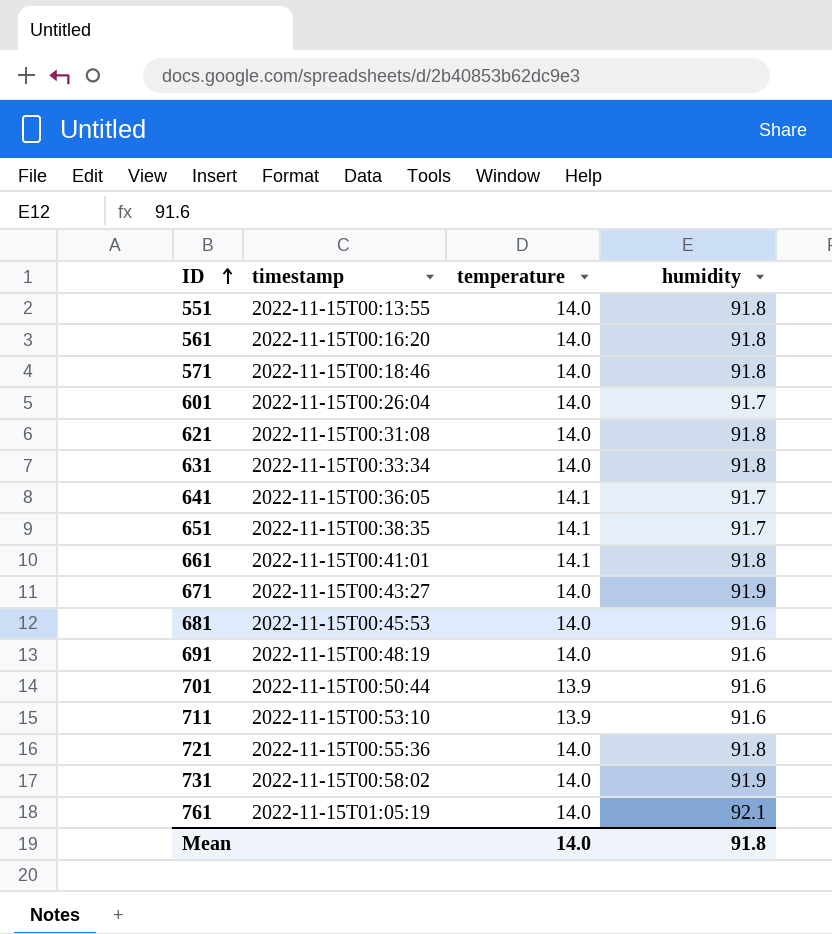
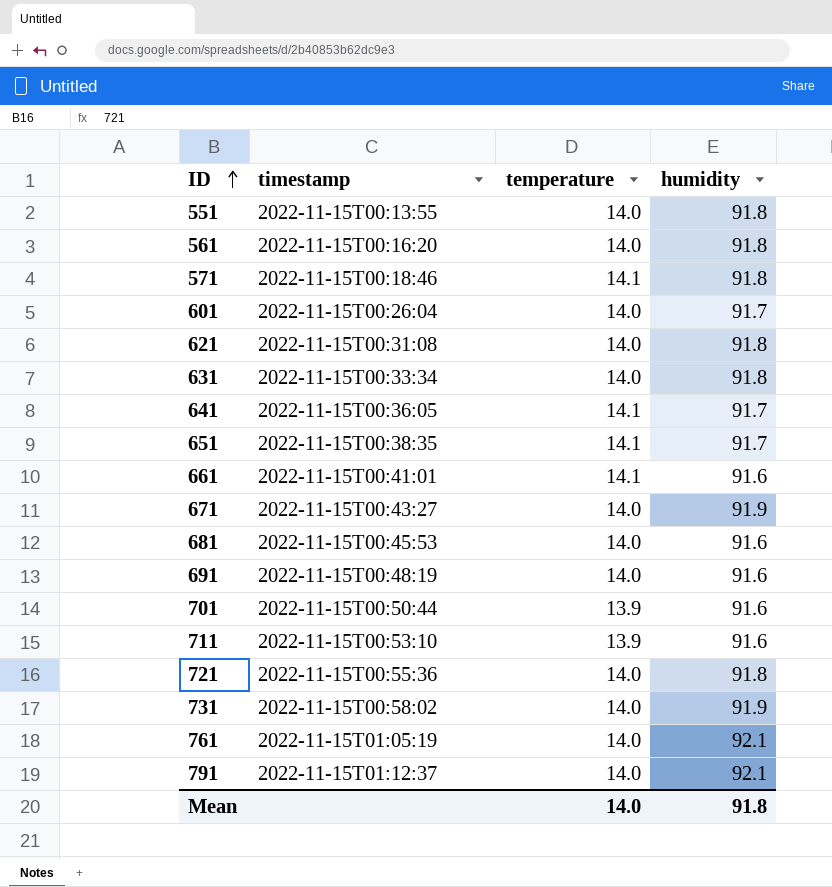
571 | temperature: 14.0 -> 14.1
661 | humidity: 91.8 -> 91.6
row 791: none -> 2022-11-15T01:12:37 | 14.0 | 92.1

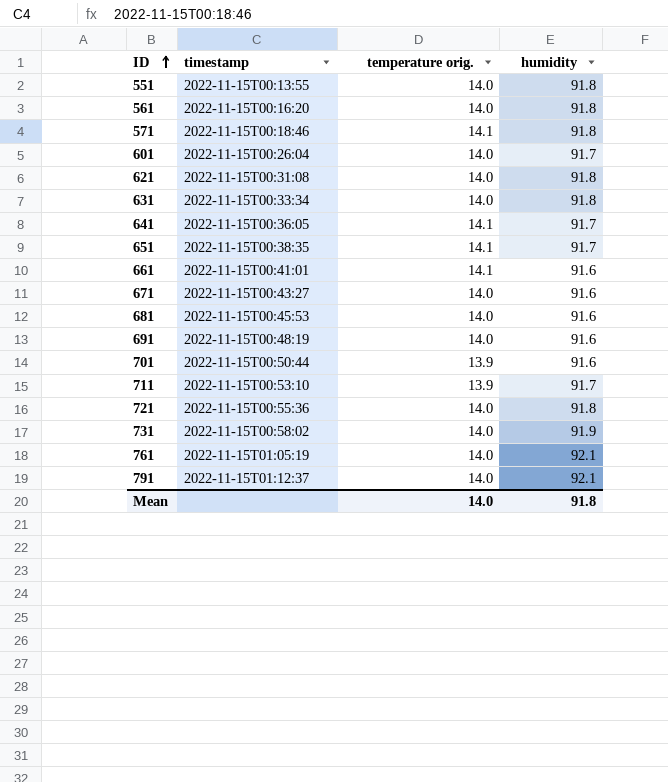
column name: temperature -> temperature orig.
671 | humidity: 91.9 -> 91.6
711 | humidity: 91.6 -> 91.7

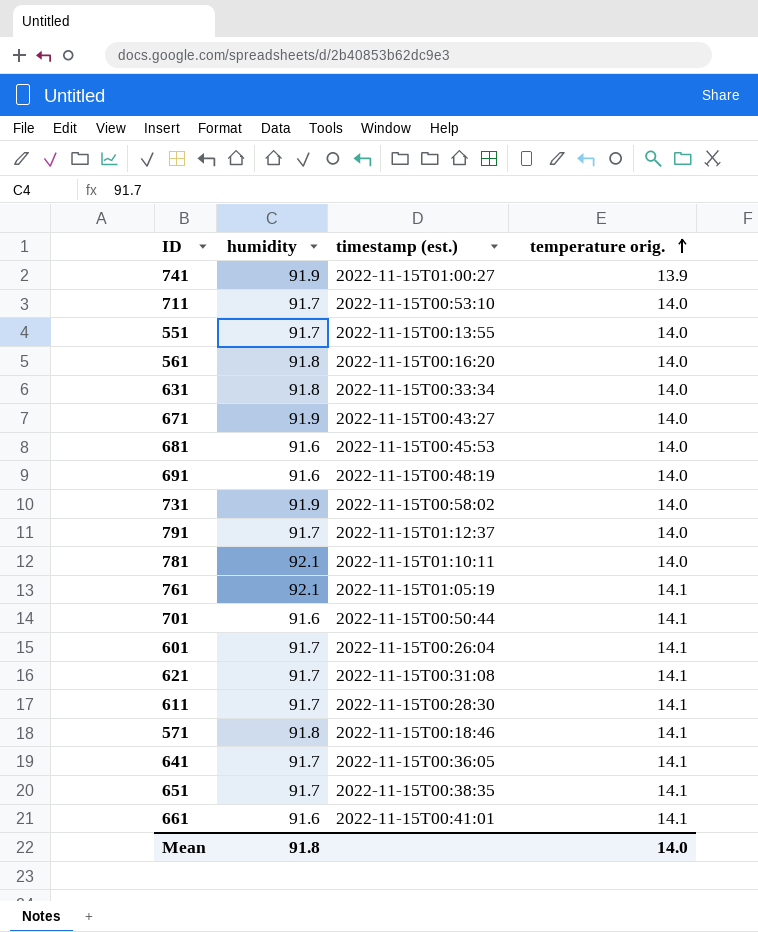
row order: ID ascending -> temperature orig. ascending
column humidity | position: 4 -> 2
column name: timestamp -> timestamp (est.)
row 721: 2022-11-15T00:55:36 | 14.0 | 91.8 -> none
row 741: none -> 91.9 | 2022-11-15T01:00:27 | 13.9
711 | temperature orig.: 13.9 -> 14.0
551 | humidity: 91.8 -> 91.7
671 | humidity: 91.6 -> 91.9
791 | humidity: 92.1 -> 91.7
row 781: none -> 92.1 | 2022-11-15T01:10:11 | 14.0
761 | temperature orig.: 14.0 -> 14.1
701 | temperature orig.: 13.9 -> 14.1
601 | temperature orig.: 14.0 -> 14.1
621 | humidity: 91.8 -> 91.7
621 | temperature orig.: 14.0 -> 14.1
row 611: none -> 91.7 | 2022-11-15T00:28:30 | 14.1

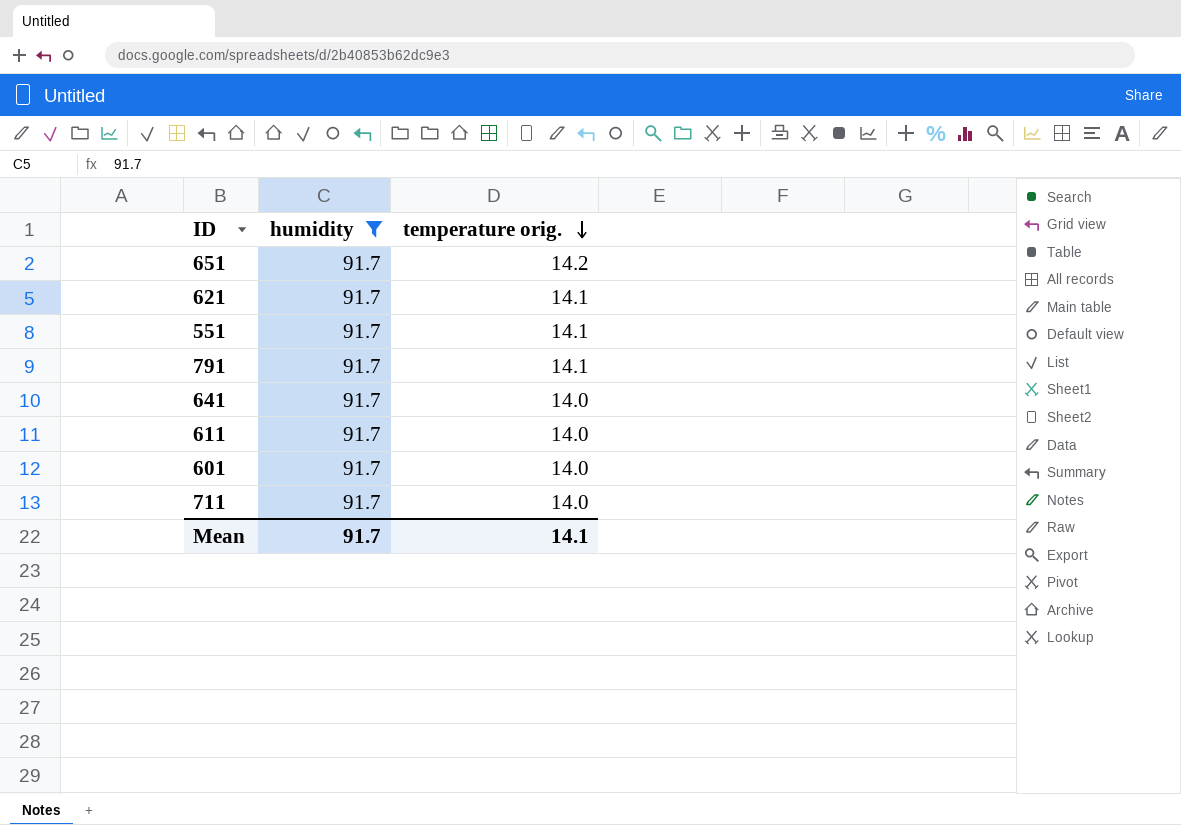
filter: none -> humidity = 91.7
row order: temperature orig. ascending -> temperature orig. descending
column timestamp (est.) | position: 3 -> none
651 | temperature orig.: 14.1 -> 14.2
551 | temperature orig.: 14.0 -> 14.1
791 | temperature orig.: 14.0 -> 14.1
641 | temperature orig.: 14.1 -> 14.0
611 | temperature orig.: 14.1 -> 14.0
601 | temperature orig.: 14.1 -> 14.0
Mean | humidity: 91.8 -> 91.7
Mean | temperature orig.: 14.0 -> 14.1

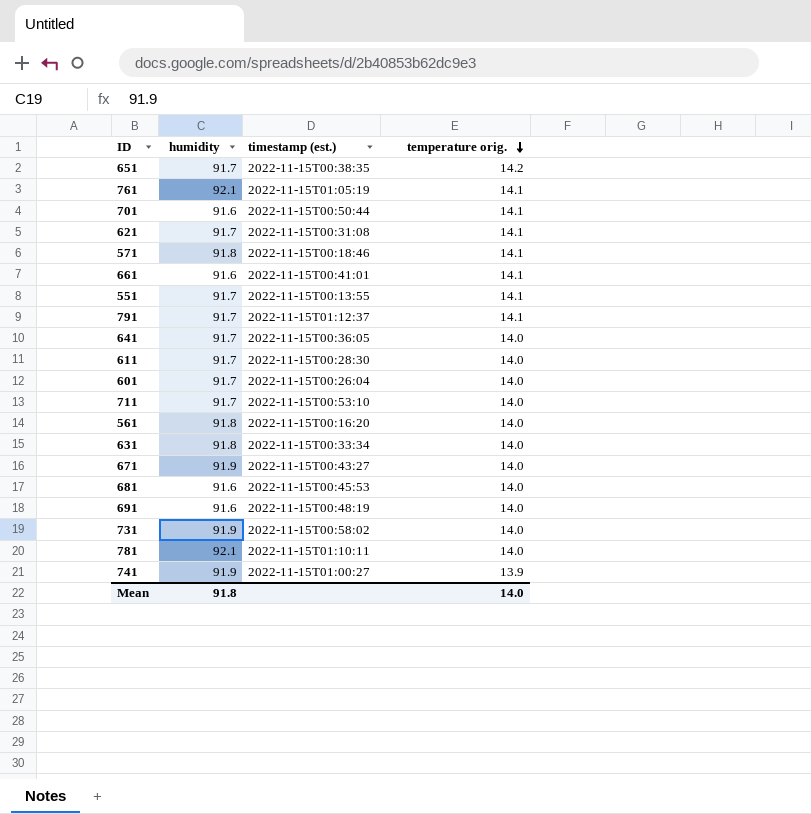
filter: humidity = 91.7 -> none
column timestamp (est.) | position: none -> 3
Mean | humidity: 91.7 -> 91.8
Mean | temperature orig.: 14.1 -> 14.0

